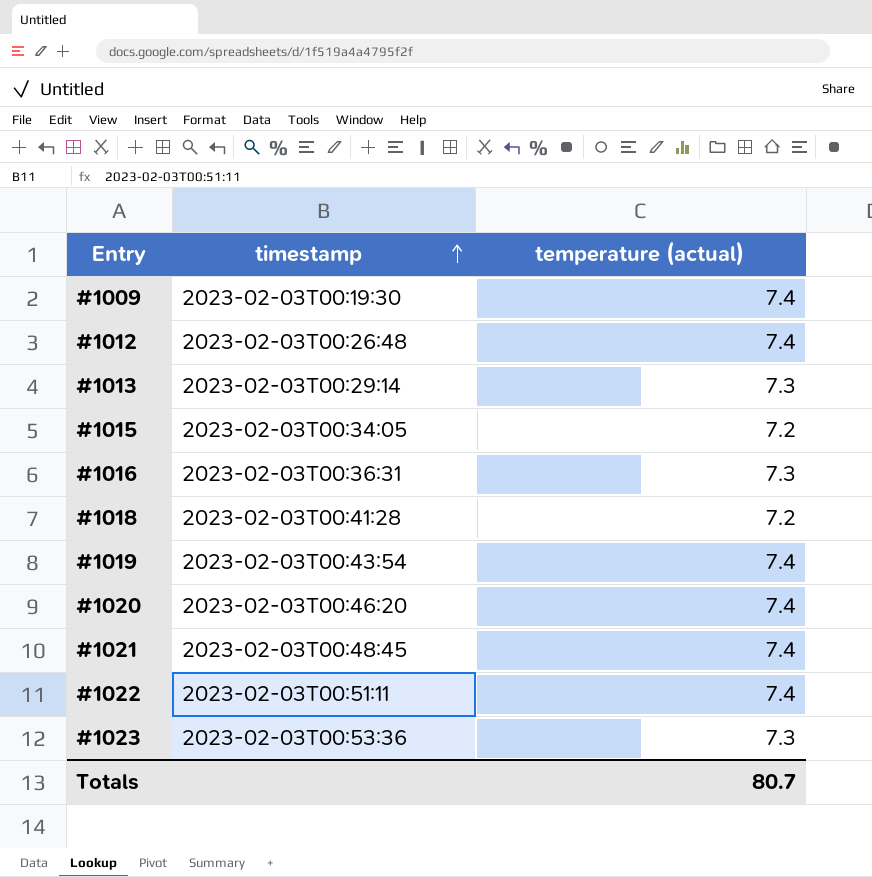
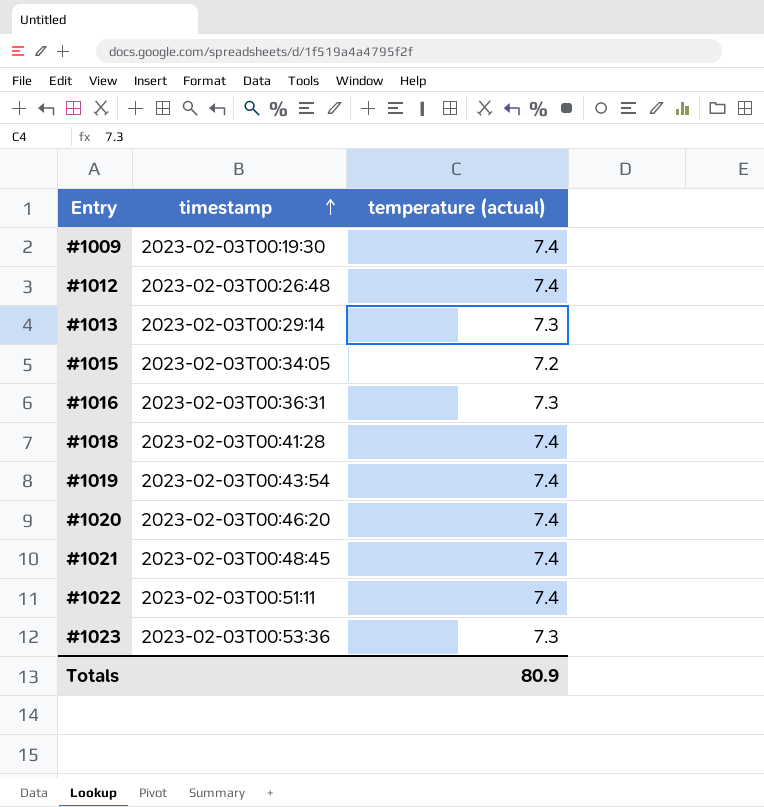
#1018 | temperature (actual): 7.2 -> 7.4
Totals | temperature (actual): 80.7 -> 80.9

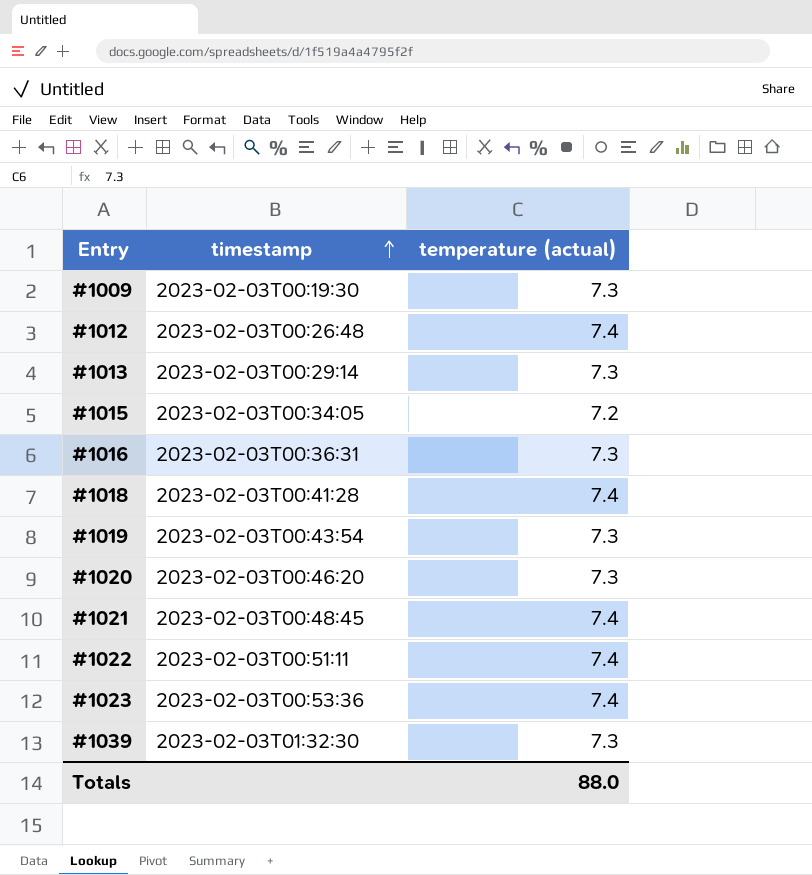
#1009 | temperature (actual): 7.4 -> 7.3
#1019 | temperature (actual): 7.4 -> 7.3
#1020 | temperature (actual): 7.4 -> 7.3
#1023 | temperature (actual): 7.3 -> 7.4
row #1039: none -> 2023-02-03T01:32:30 | 7.3
Totals | temperature (actual): 80.9 -> 88.0

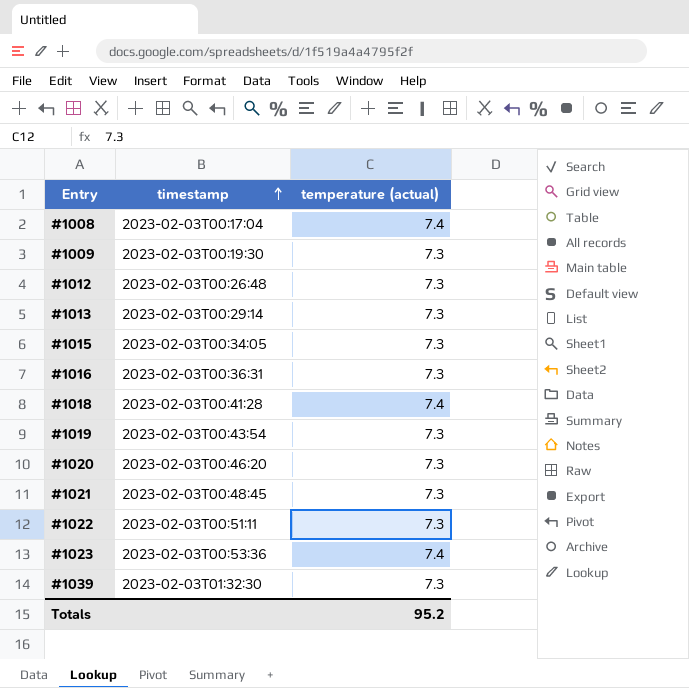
row #1008: none -> 2023-02-03T00:17:04 | 7.4
#1012 | temperature (actual): 7.4 -> 7.3
#1015 | temperature (actual): 7.2 -> 7.3
#1021 | temperature (actual): 7.4 -> 7.3
#1022 | temperature (actual): 7.4 -> 7.3
Totals | temperature (actual): 88.0 -> 95.2

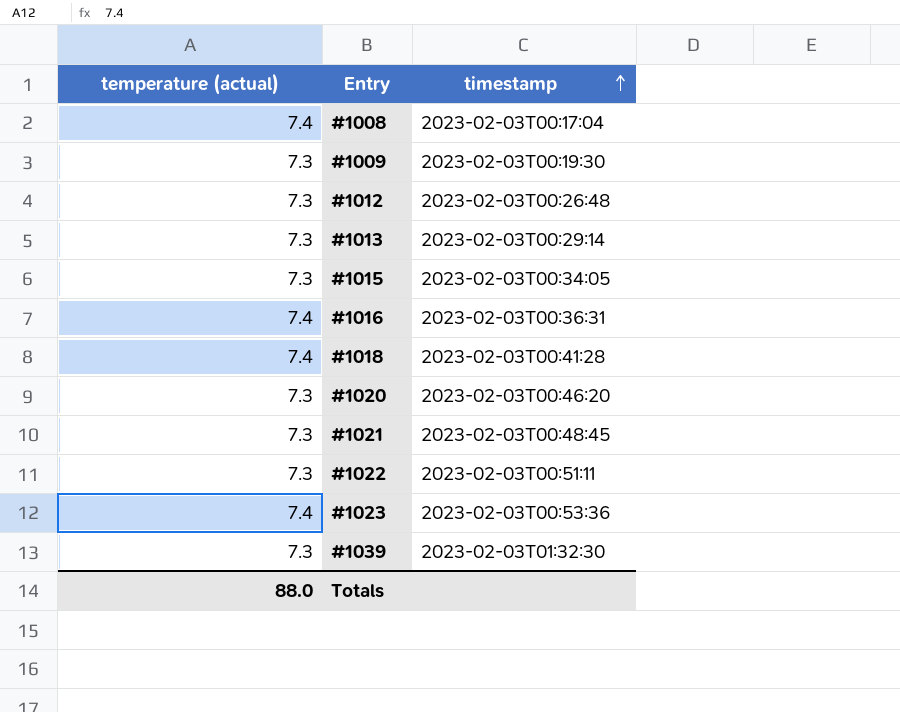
column temperature (actual) | position: 3 -> 1
row #1019: 2023-02-03T00:43:54 | 7.3 -> none
#1016 | temperature (actual): 7.3 -> 7.4
Totals | temperature (actual): 95.2 -> 88.0

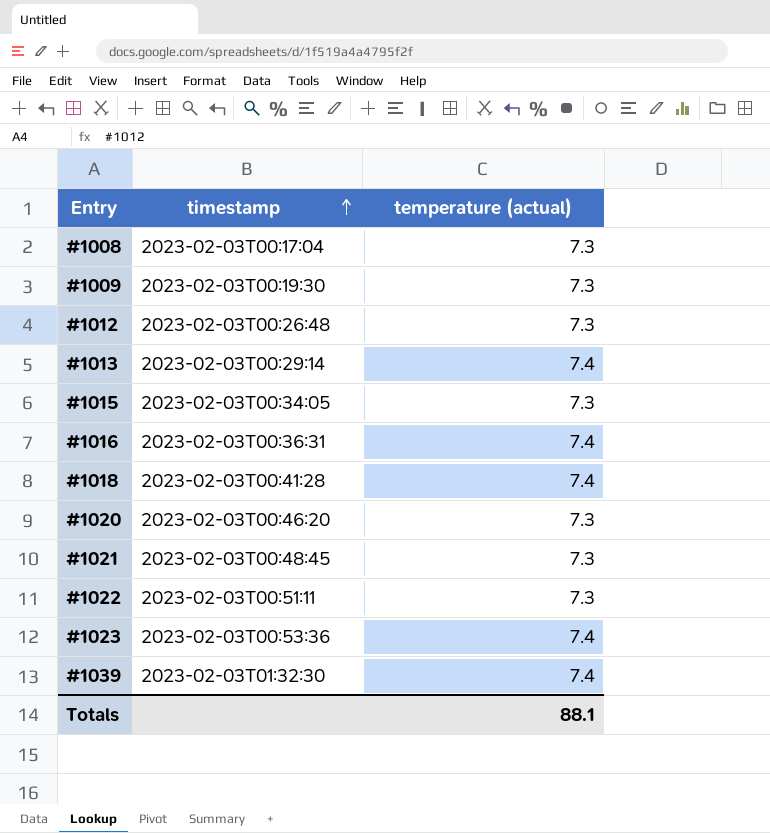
column temperature (actual) | position: 1 -> 3
#1008 | temperature (actual): 7.4 -> 7.3
#1013 | temperature (actual): 7.3 -> 7.4
#1039 | temperature (actual): 7.3 -> 7.4
Totals | temperature (actual): 88.0 -> 88.1

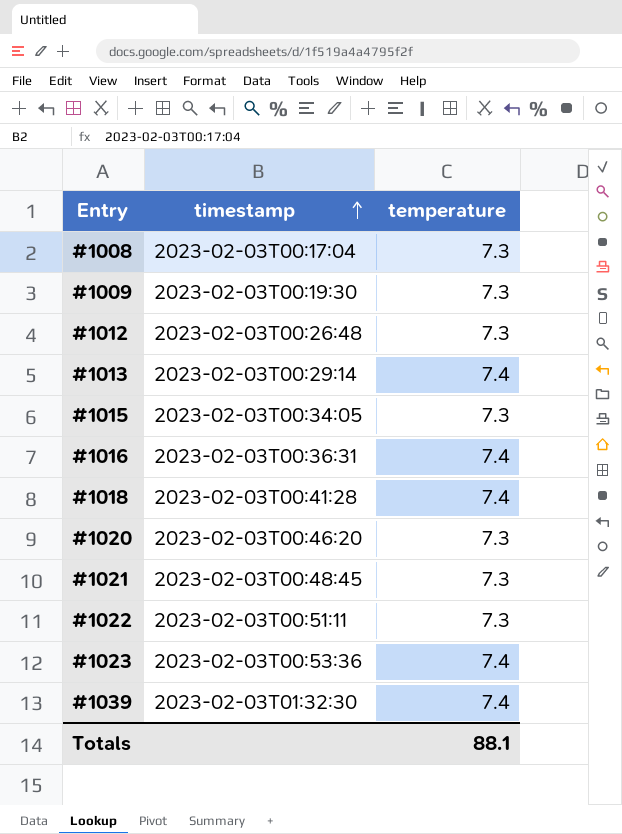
column name: temperature (actual) -> temperature

